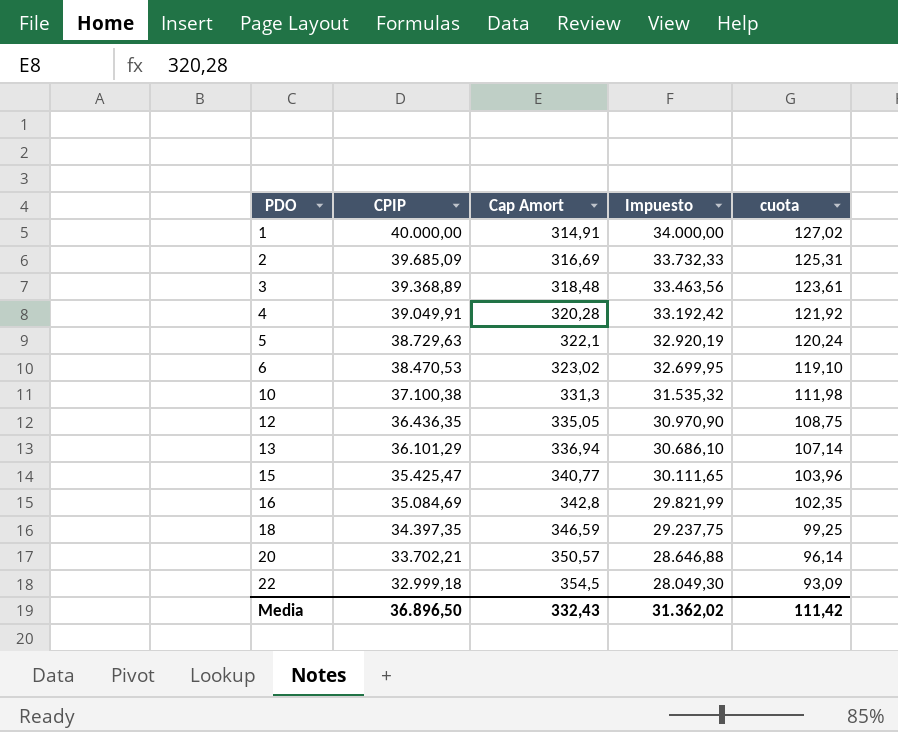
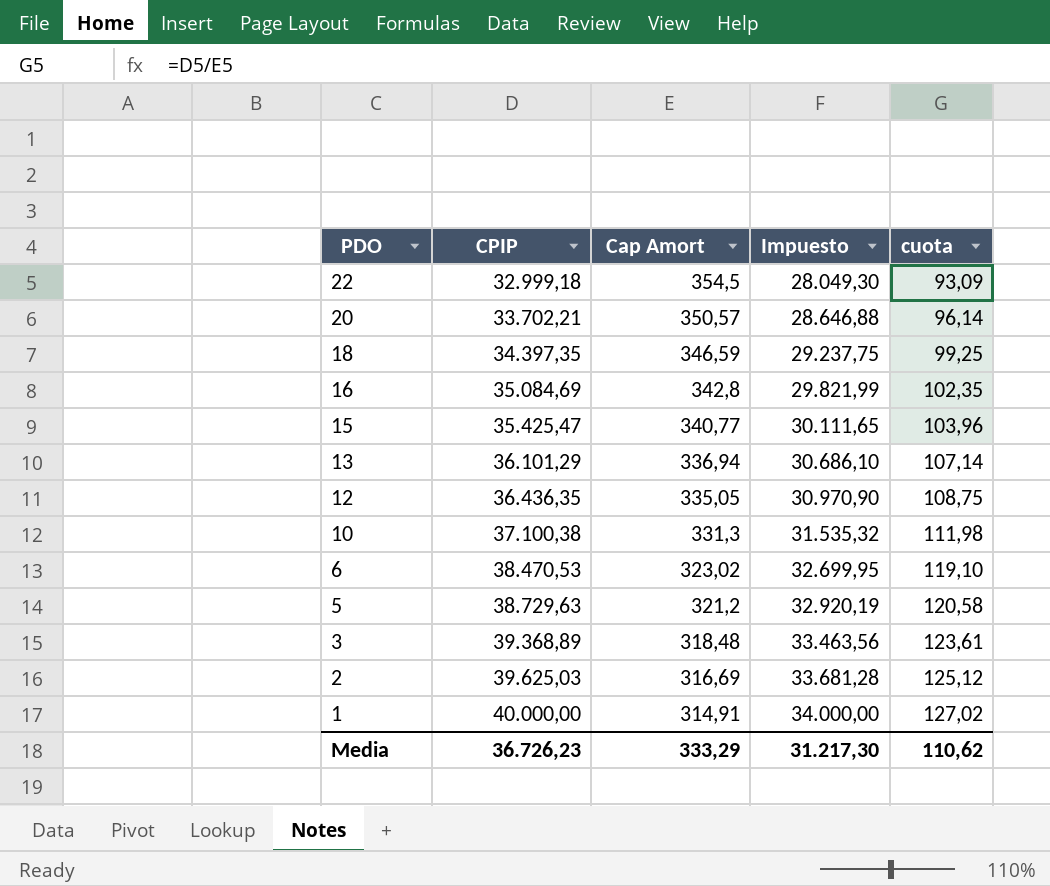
row order: PDO ascending -> PDO descending
row 4: 39.049,91 | 320,28 | 33.192,42 | 121,92 -> none
5 | Cap Amort: 322,1 -> 321,2
5 | cuota: 120,24 -> 120,58
2 | CPIP: 39.685,09 -> 39.625,03
2 | Impuesto: 33.732,33 -> 33.681,28
2 | cuota: 125,31 -> 125,12
Media | CPIP: 36.896,50 -> 36.726,23
Media | Cap Amort: 332,43 -> 333,29
Media | Impuesto: 31.362,02 -> 31.217,30
Media | cuota: 111,42 -> 110,62

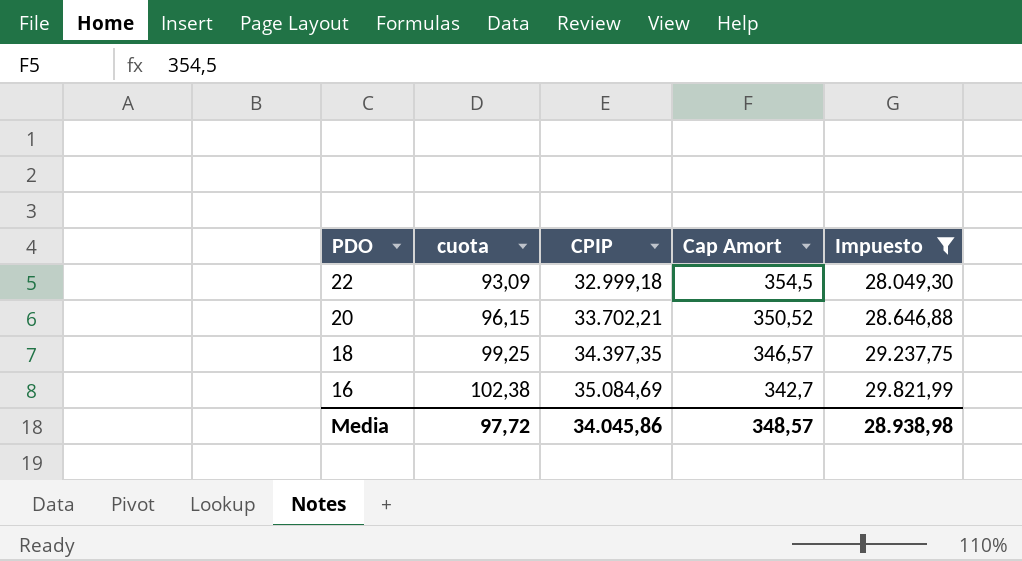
filter: none -> Impuesto <= 29.821,99
column cuota | position: 5 -> 2
20 | cuota: 96,14 -> 96,15
20 | Cap Amort: 350,57 -> 350,52
18 | Cap Amort: 346,59 -> 346,57
16 | cuota: 102,35 -> 102,38
16 | Cap Amort: 342,8 -> 342,7
Media | cuota: 110,62 -> 97,72
Media | CPIP: 36.726,23 -> 34.045,86
Media | Cap Amort: 333,29 -> 348,57
Media | Impuesto: 31.217,30 -> 28.938,98

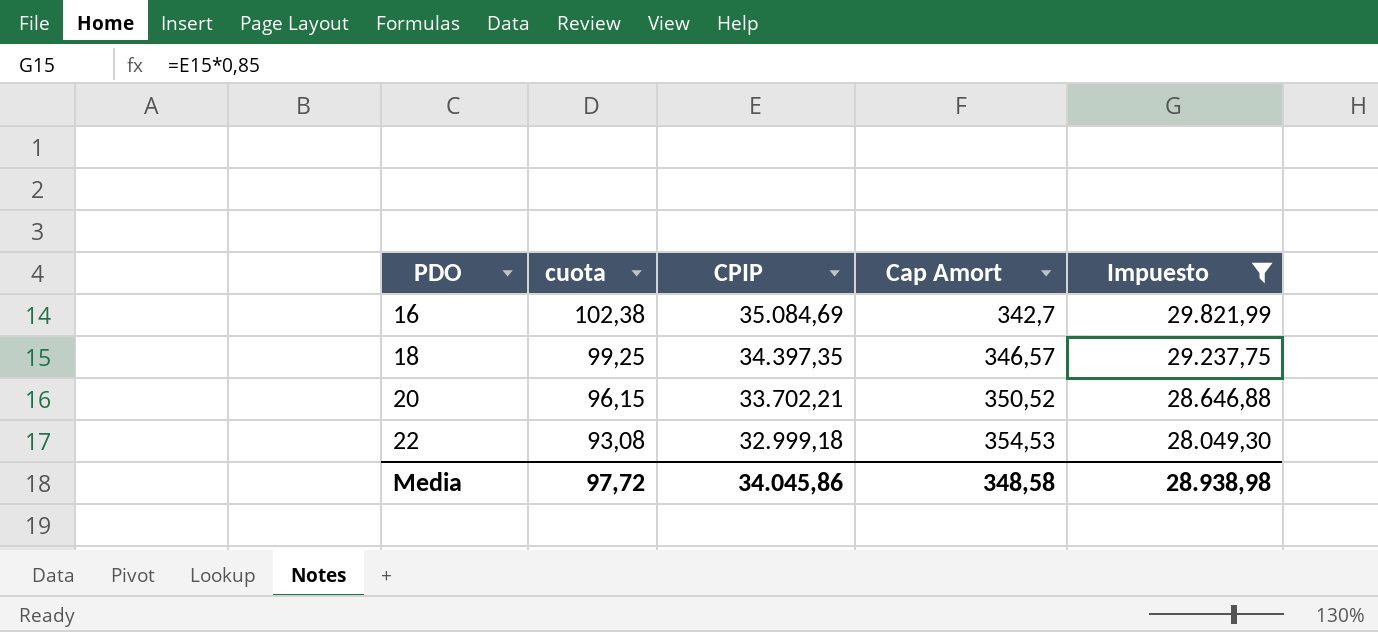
row order: PDO descending -> PDO ascending
22 | cuota: 93,09 -> 93,08
22 | Cap Amort: 354,5 -> 354,53
Media | Cap Amort: 348,57 -> 348,58

